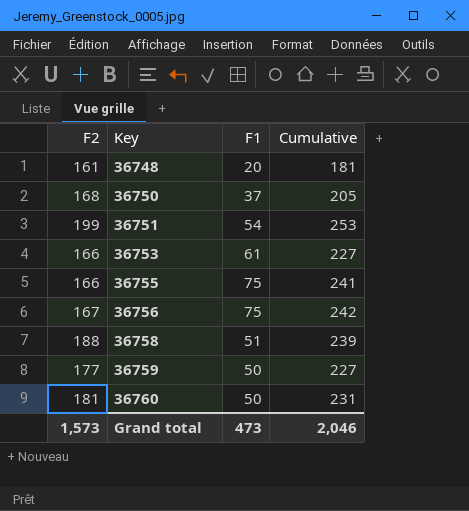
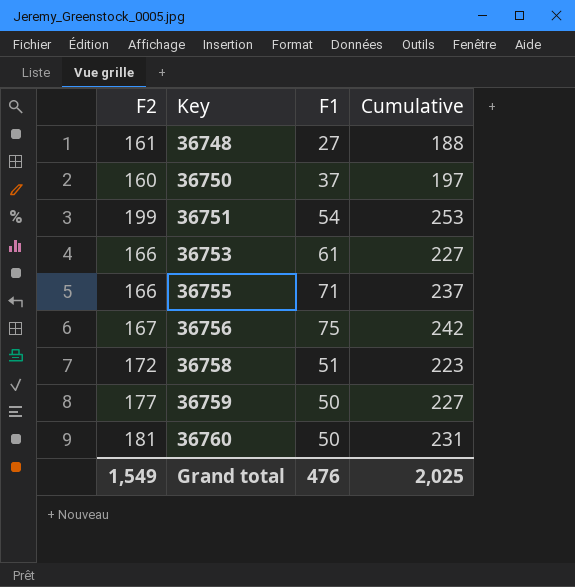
36748 | F1: 20 -> 27
36748 | Cumulative: 181 -> 188
36750 | F2: 168 -> 160
36750 | Cumulative: 205 -> 197
36755 | F1: 75 -> 71
36755 | Cumulative: 241 -> 237
36758 | F2: 188 -> 172
36758 | Cumulative: 239 -> 223
Grand total | F2: 1,573 -> 1,549
Grand total | F1: 473 -> 476
Grand total | Cumulative: 2,046 -> 2,025

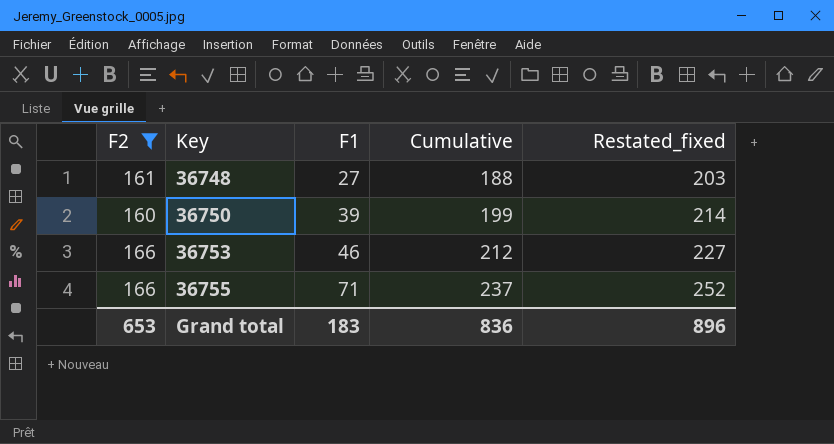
filter: none -> F2 <= 166
column Restated_fixed | formula: none -> [Cumulative] + 15
36750 | F1: 37 -> 39
36750 | Cumulative: 197 -> 199
36753 | F1: 61 -> 46
36753 | Cumulative: 227 -> 212
Grand total | F2: 1,549 -> 653
Grand total | F1: 476 -> 183
Grand total | Cumulative: 2,025 -> 836

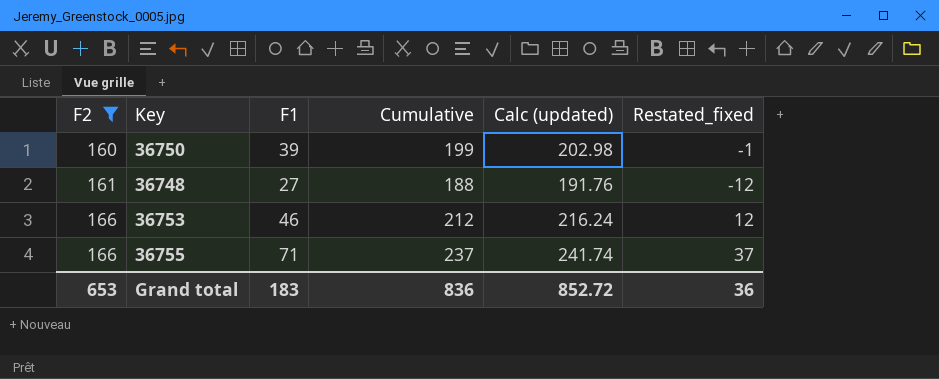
row order: Key ascending -> F2 ascending
column Calc (updated) | formula: none -> [Cumulative] * 1.02
column Restated_fixed | formula: [Cumulative] + 15 -> [Cumulative] - 200
Grand total | Restated_fixed: 896 -> 36

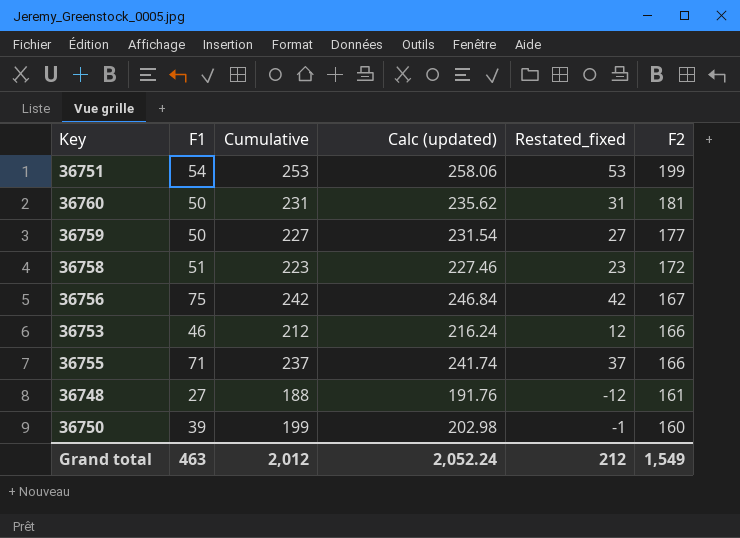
filter: F2 <= 166 -> none
row order: F2 ascending -> F2 descending
column F2 | position: 1 -> 6
Grand total | F1: 183 -> 463
Grand total | Cumulative: 836 -> 2,012
Grand total | Calc (updated): 852.72 -> 2,052.24
Grand total | Restated_fixed: 36 -> 212
Grand total | F2: 653 -> 1,549

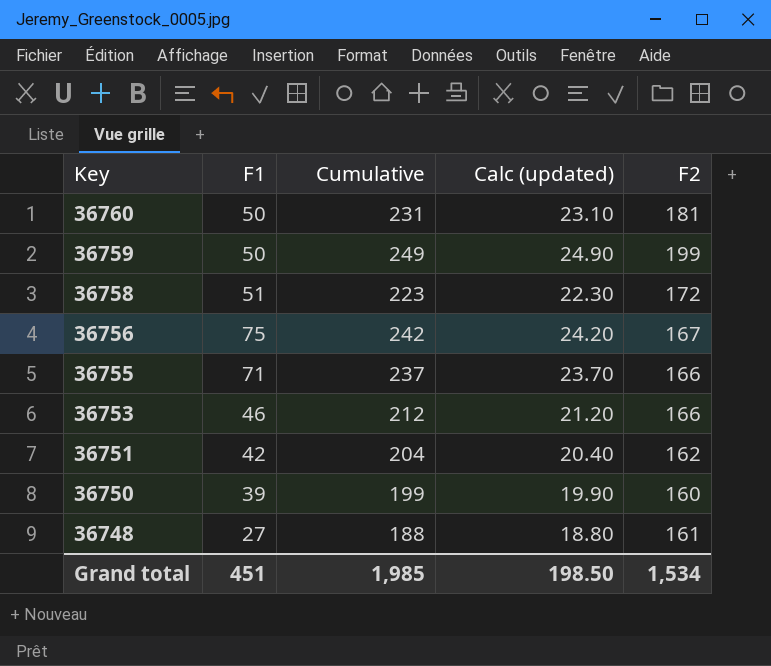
row order: F2 descending -> Key descending
column Restated_fixed | formula: [Cumulative] - 200 -> none
column Calc (updated) | formula: [Cumulative] * 1.02 -> [Cumulative] * 0.1
36759 | Cumulative: 227 -> 249
36759 | F2: 177 -> 199
36751 | F1: 54 -> 42
36751 | Cumulative: 253 -> 204
36751 | F2: 199 -> 162
Grand total | F1: 463 -> 451
Grand total | Cumulative: 2,012 -> 1,985
Grand total | Calc (updated): 2,052.24 -> 198.50
Grand total | F2: 1,549 -> 1,534

